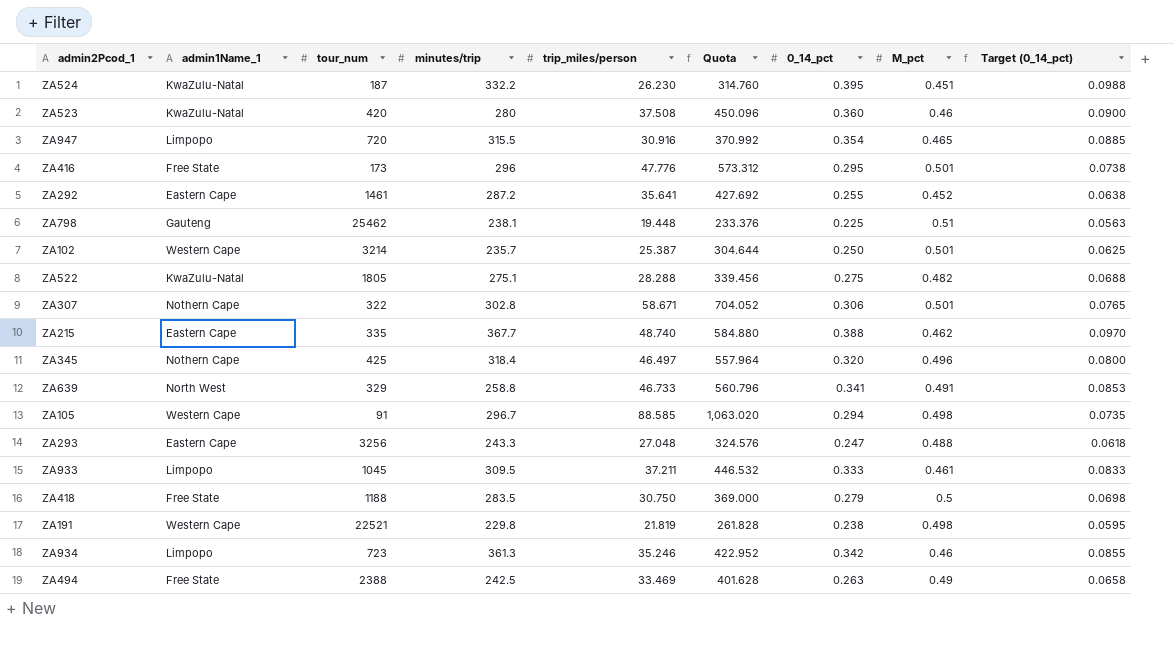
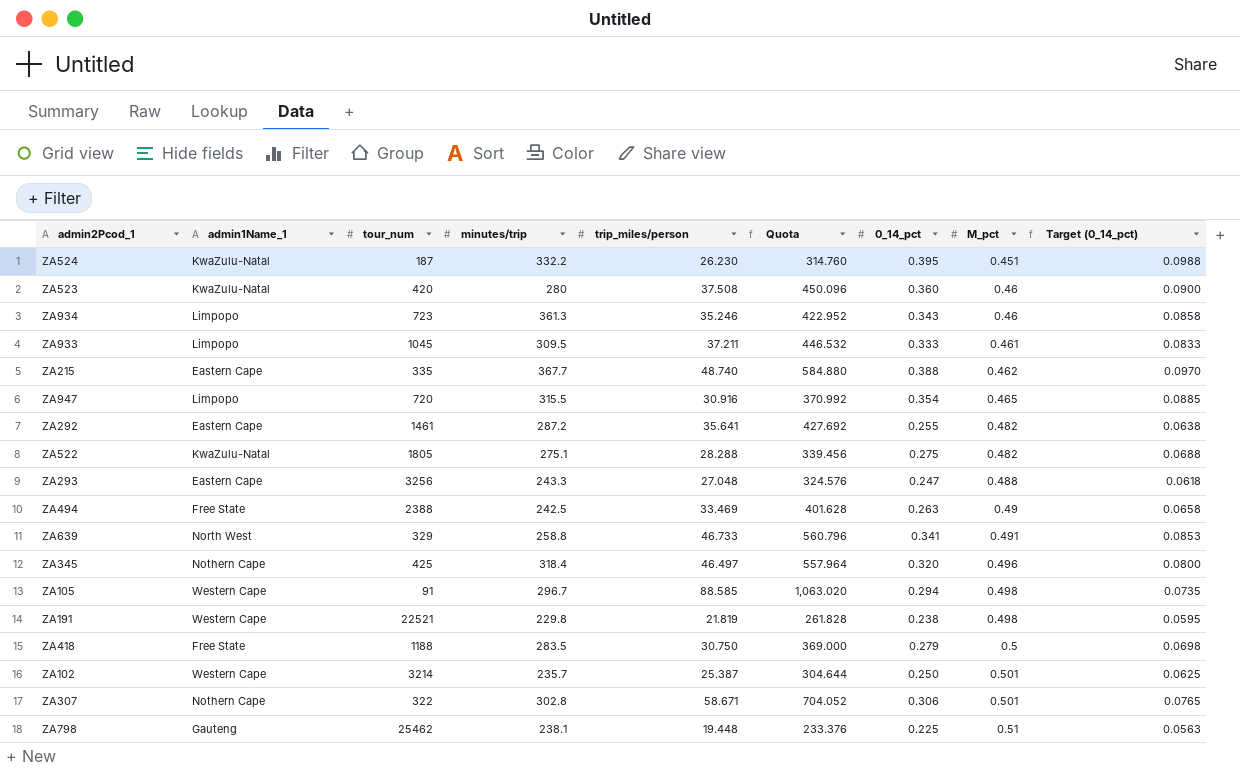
row order: none -> M_pct ascending
row ZA416: Free State | 173 | 296 | 47.776 | 573.312 | 0.295 | 0.501 | 0.0738 -> none
ZA934 | 0_14_pct: 0.342 -> 0.343
ZA934 | Target (0_14_pct): 0.0855 -> 0.0858
ZA292 | M_pct: 0.452 -> 0.482

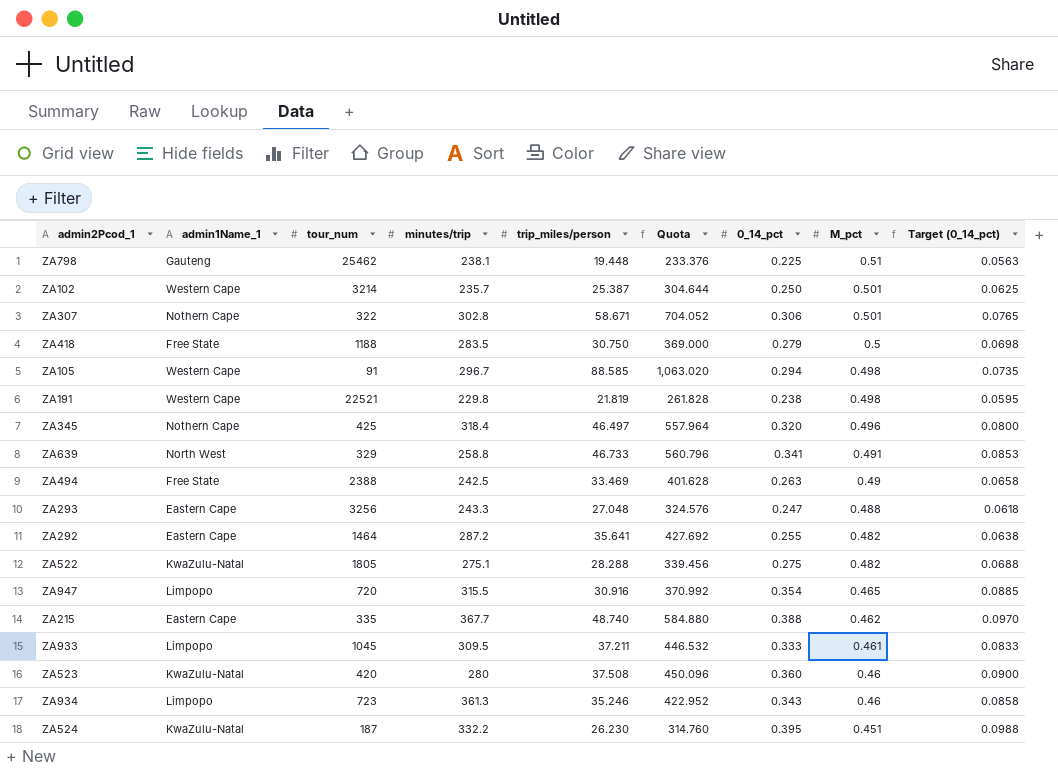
row order: M_pct ascending -> M_pct descending
ZA292 | tour_num: 1461 -> 1464

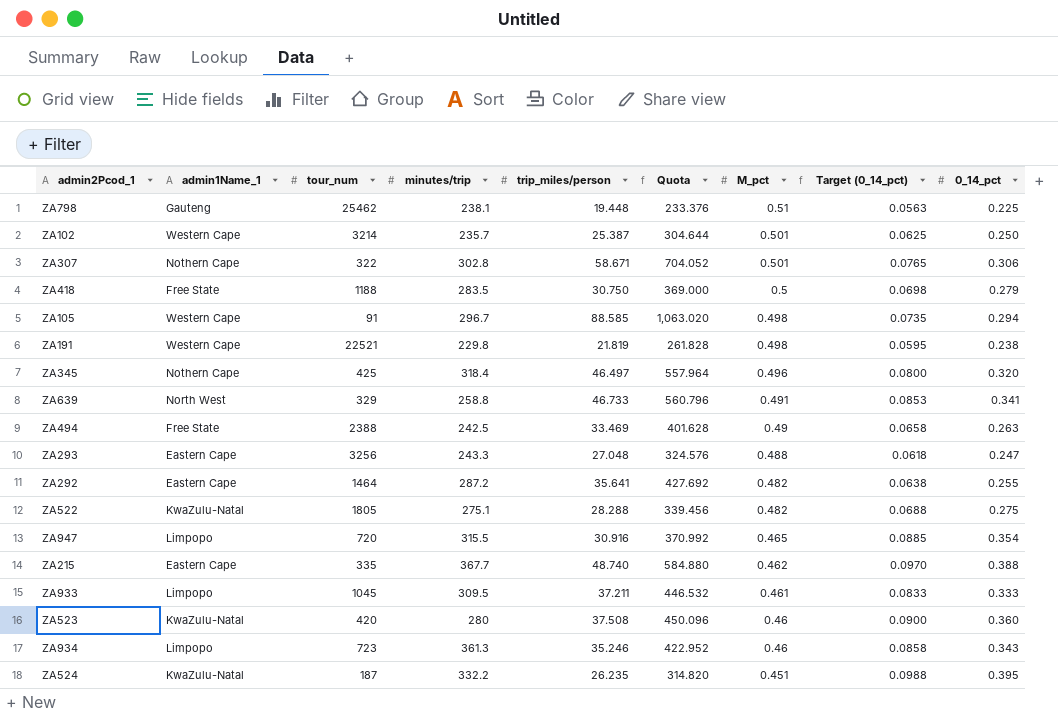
column 0_14_pct | position: 7 -> 9
ZA524 | trip_miles/person: 26.230 -> 26.235
ZA524 | Quota: 314.760 -> 314.820

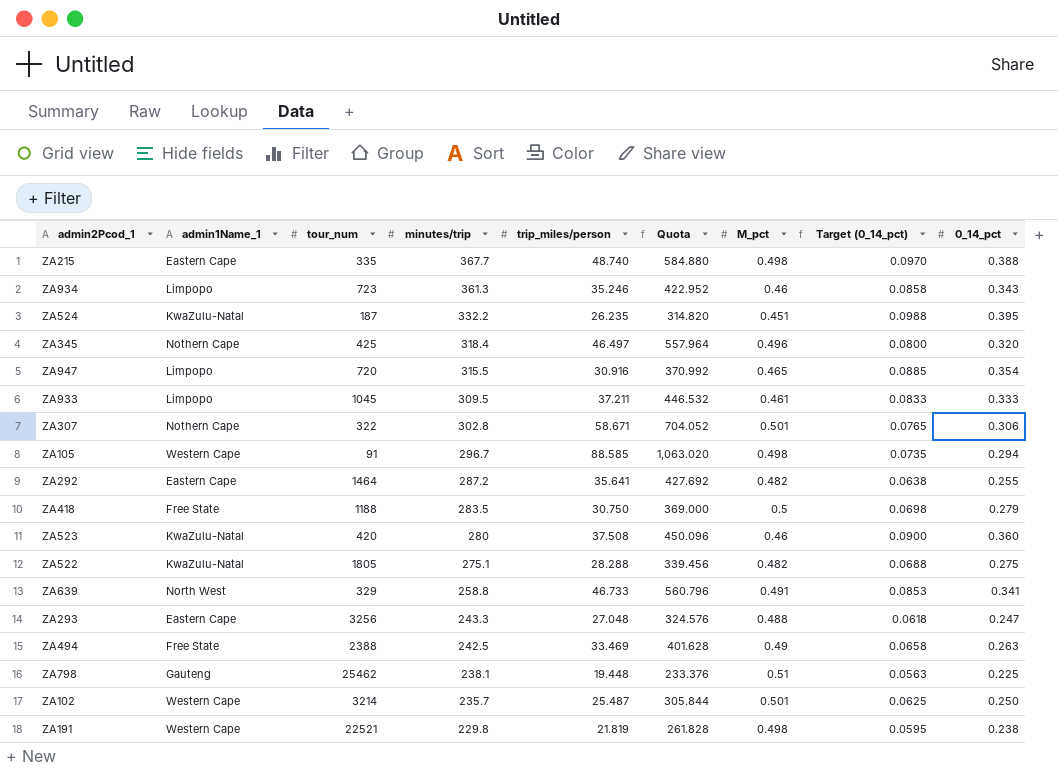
row order: M_pct descending -> minutes/trip descending
ZA215 | M_pct: 0.462 -> 0.498
ZA102 | trip_miles/person: 25.387 -> 25.487
ZA102 | Quota: 304.644 -> 305.844

